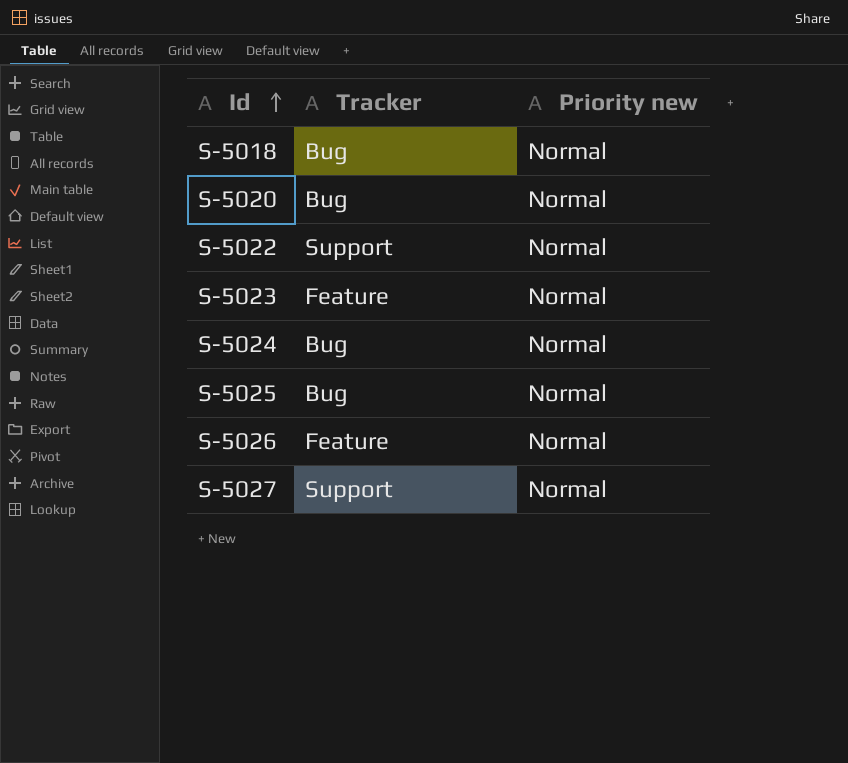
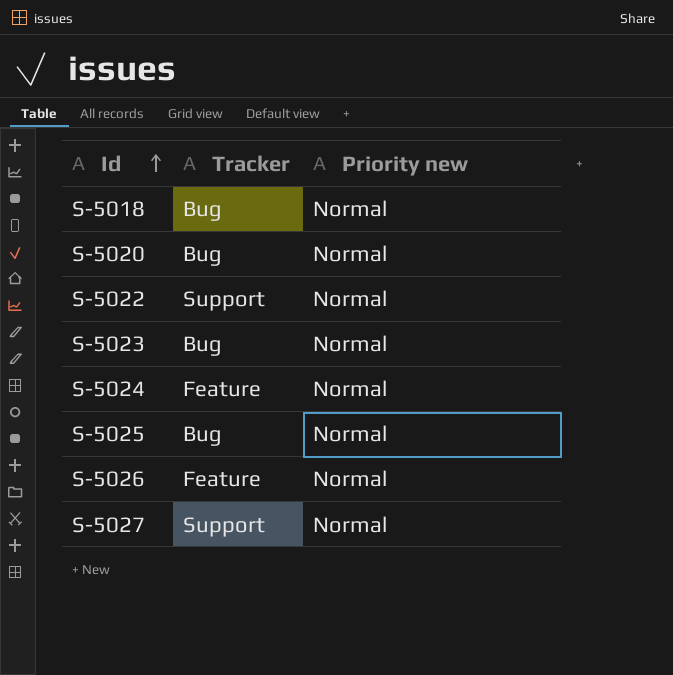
S-5023 | Tracker: Feature -> Bug
S-5024 | Tracker: Bug -> Feature

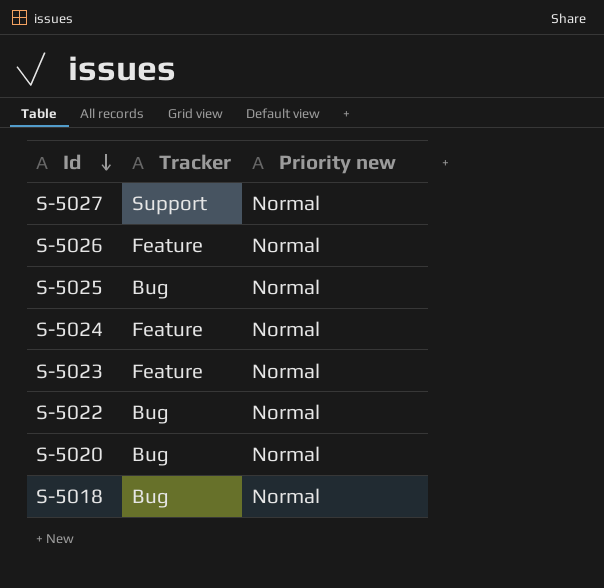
row order: Id ascending -> Id descending
S-5023 | Tracker: Bug -> Feature
S-5022 | Tracker: Support -> Bug

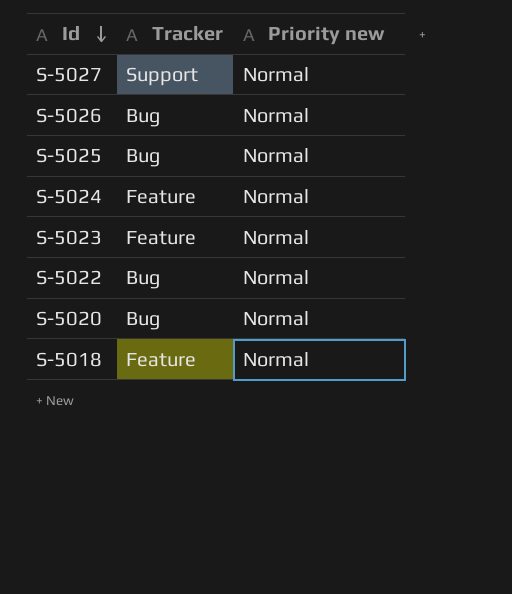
S-5026 | Tracker: Feature -> Bug
S-5018 | Tracker: Bug -> Feature

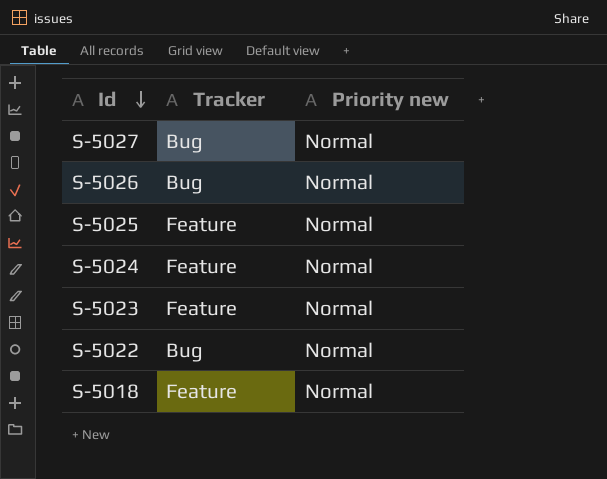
row S-5020: Bug | Normal -> none
S-5027 | Tracker: Support -> Bug
S-5025 | Tracker: Bug -> Feature

